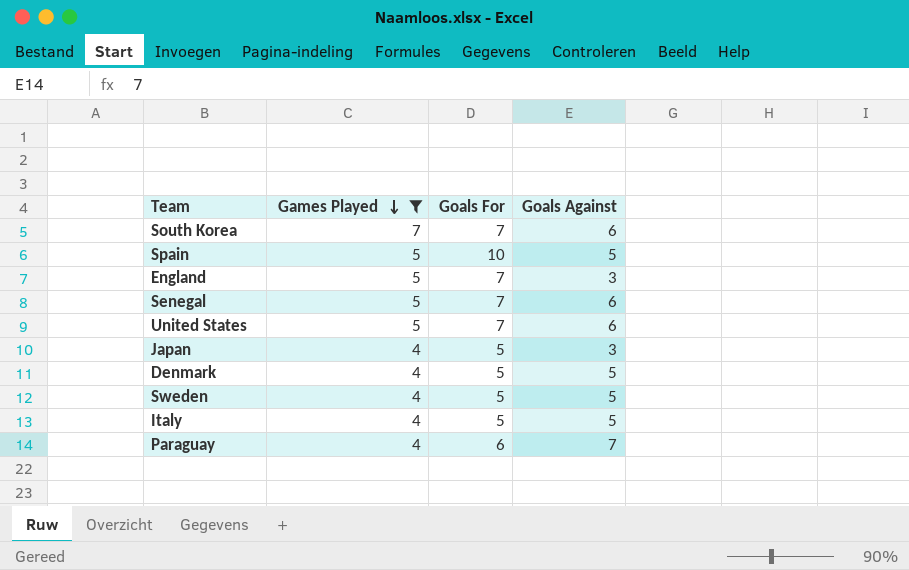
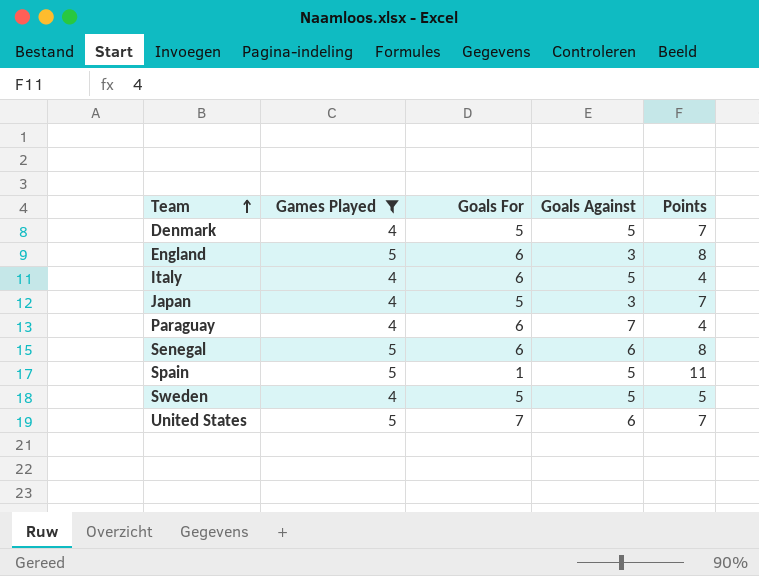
row order: Games Played descending -> Team ascending
column Points | position: none -> 5
row South Korea: 7 | 7 | 6 -> none
England | Goals For: 7 -> 6
Italy | Goals For: 5 -> 6
Senegal | Goals For: 7 -> 6
Spain | Goals For: 10 -> 1

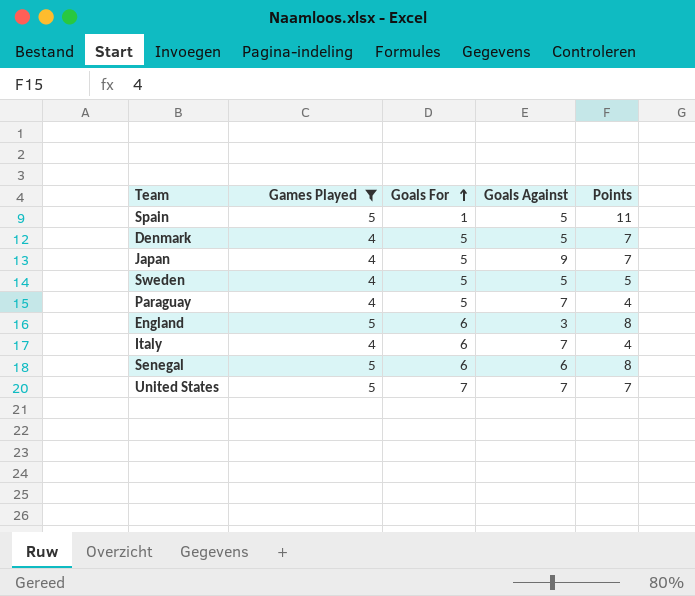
row order: Team ascending -> Goals For ascending
Japan | Goals Against: 3 -> 9
Paraguay | Goals For: 6 -> 5
Italy | Goals Against: 5 -> 7
United States | Goals Against: 6 -> 7

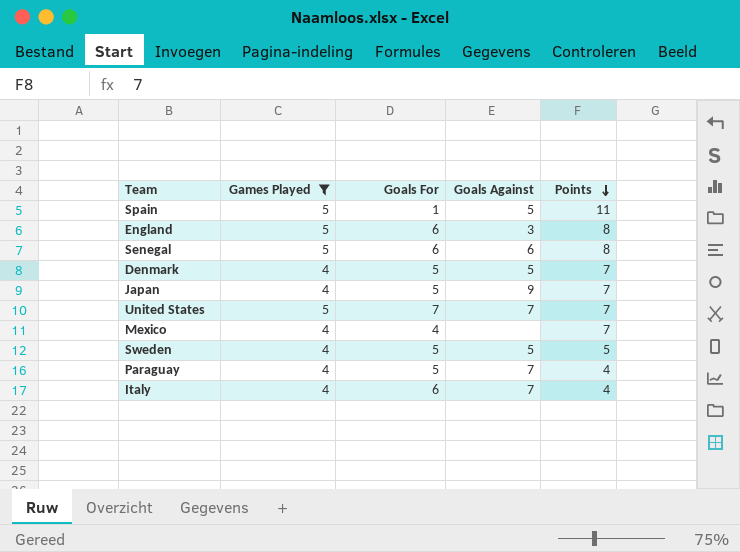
row order: Goals For ascending -> Points descending
row Mexico: none -> 4 | 4 | none | 7

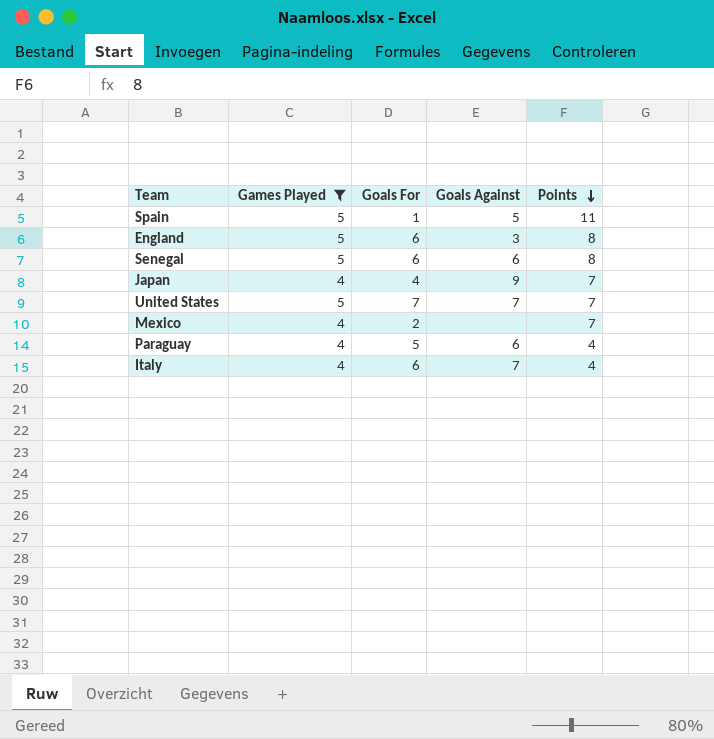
row Denmark: 4 | 5 | 5 | 7 -> none
row Sweden: 4 | 5 | 5 | 5 -> none
Japan | Goals For: 5 -> 4
Mexico | Goals For: 4 -> 2
Paraguay | Goals Against: 7 -> 6

